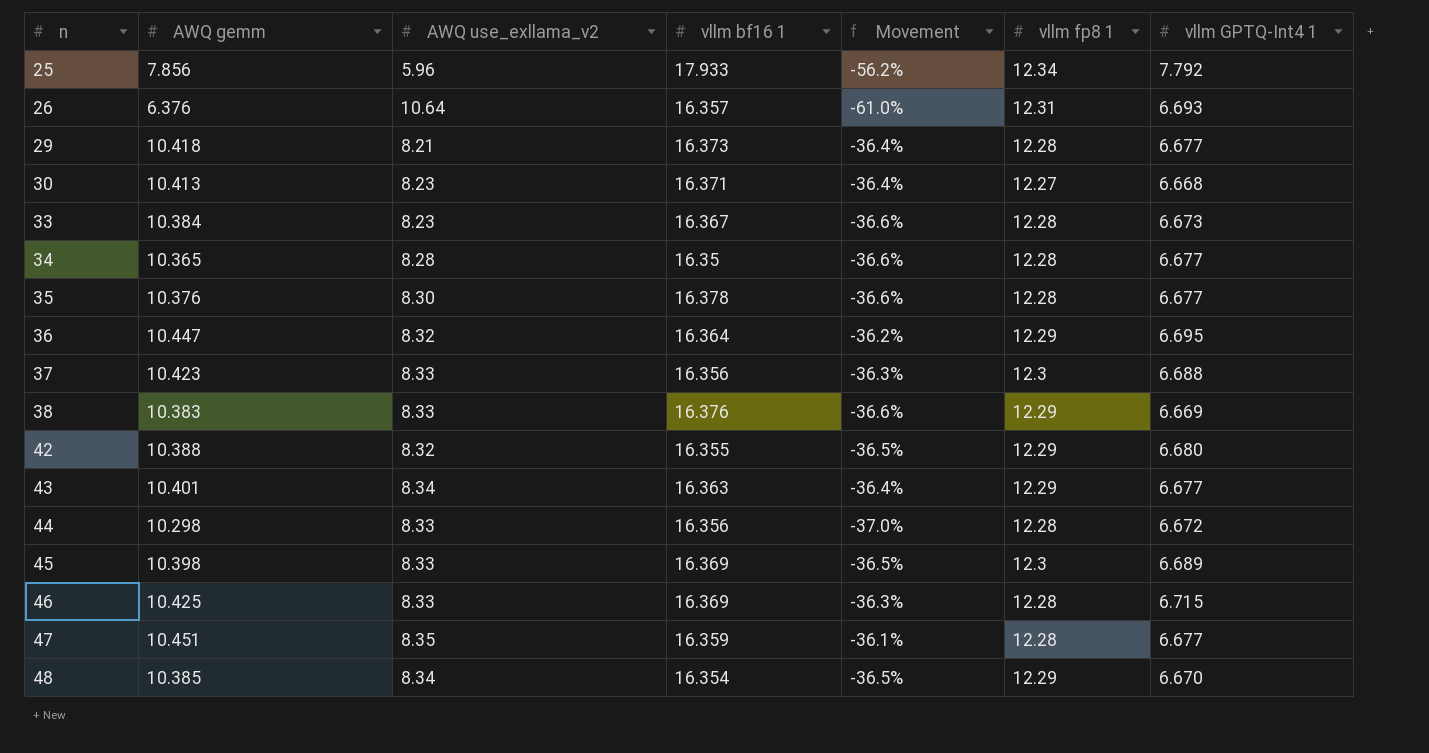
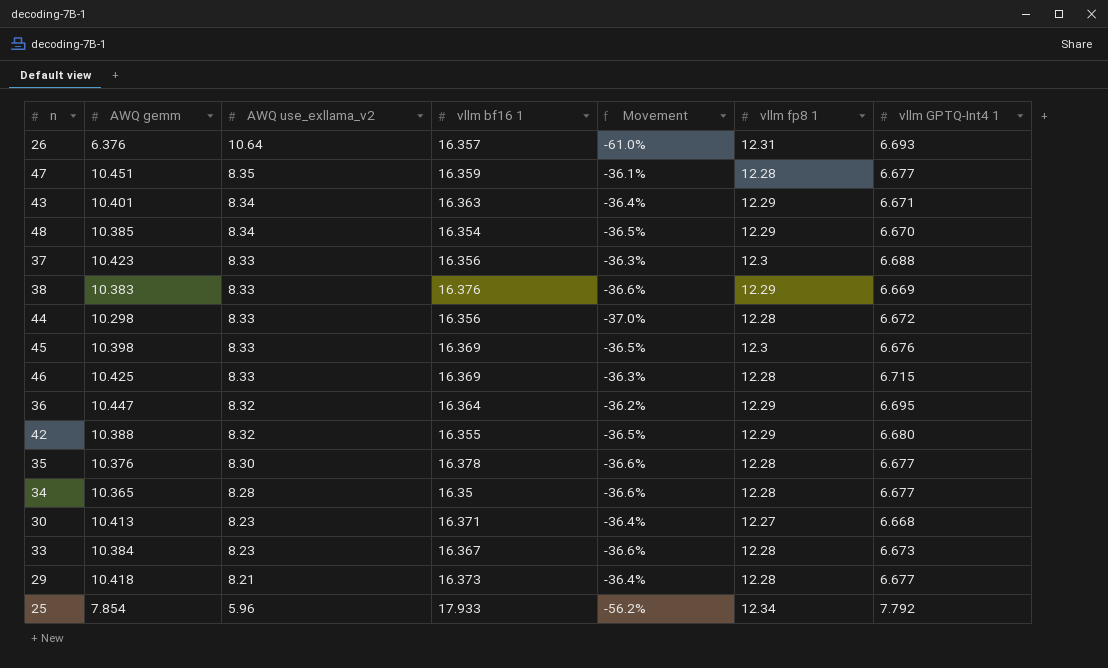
row order: n ascending -> AWQ use_exllama_v2 descending
43 | vllm GPTQ-Int4 1: 6.677 -> 6.671
45 | vllm GPTQ-Int4 1: 6.689 -> 6.676
25 | AWQ gemm: 7.856 -> 7.854

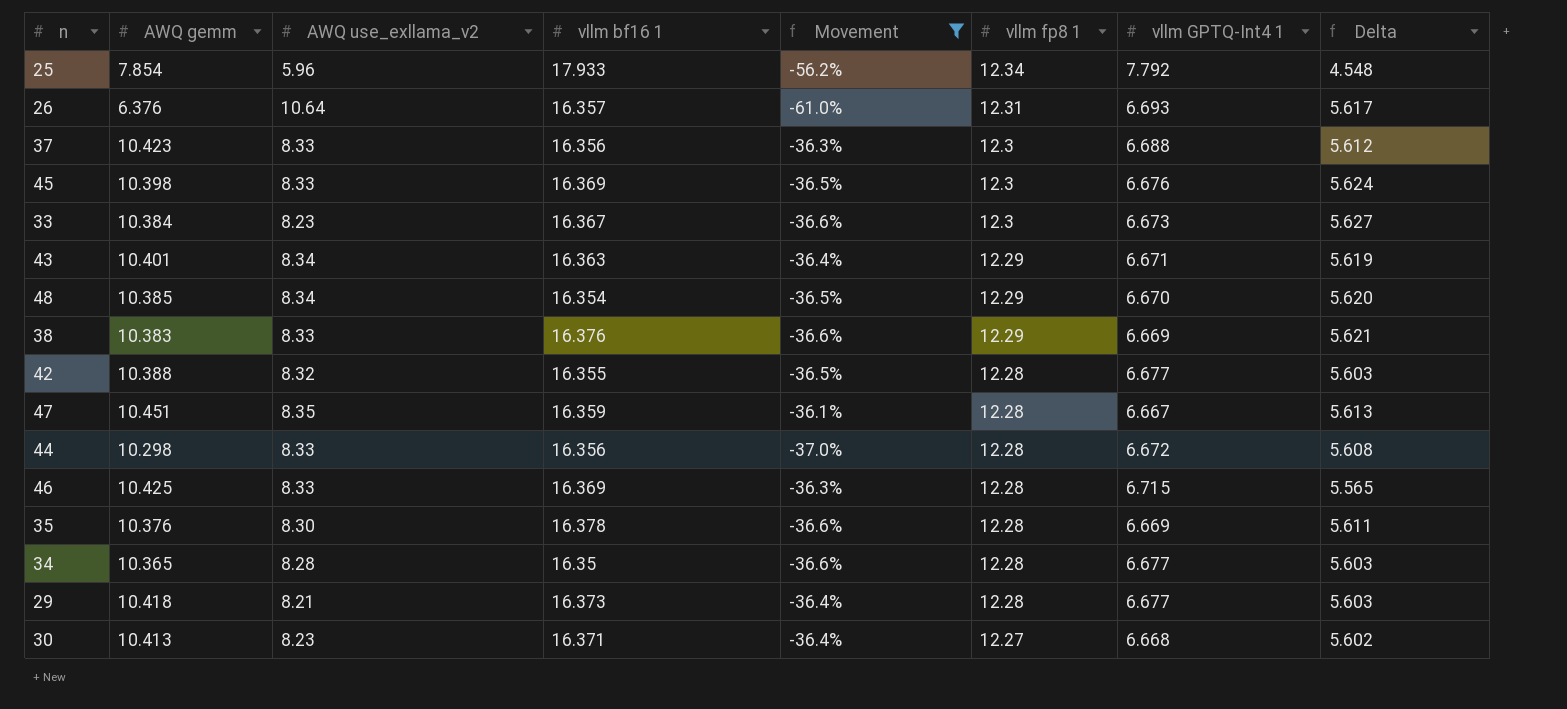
filter: none -> Movement != -36.2%
row order: AWQ use_exllama_v2 descending -> vllm fp8 1 descending
column Delta | formula: none -> [vllm fp8 1] - [vllm GPTQ-Int4 1]
33 | vllm fp8 1: 12.28 -> 12.3
42 | vllm fp8 1: 12.29 -> 12.28
42 | vllm GPTQ-Int4 1: 6.680 -> 6.677
47 | vllm GPTQ-Int4 1: 6.677 -> 6.667
35 | vllm GPTQ-Int4 1: 6.677 -> 6.669

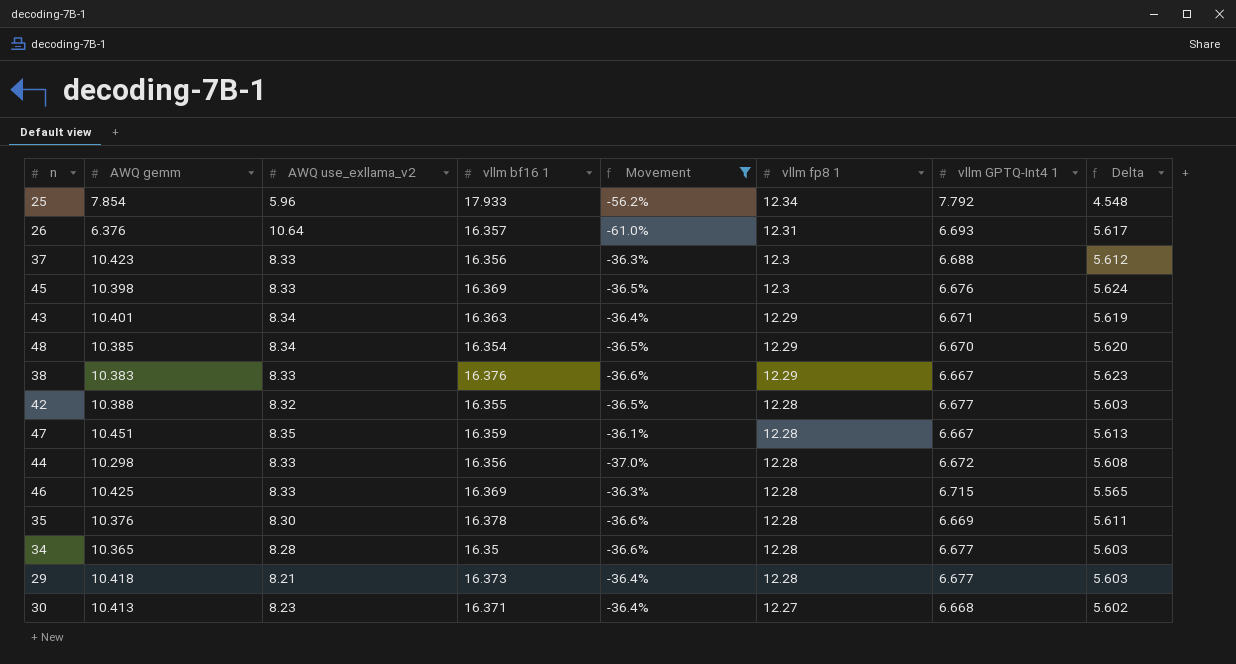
row 33: 10.384 | 8.23 | 16.367 | -36.6% | 12.3 | 6.673 | 5.627 -> none
38 | vllm GPTQ-Int4 1: 6.669 -> 6.667
38 | Delta: 5.621 -> 5.623

